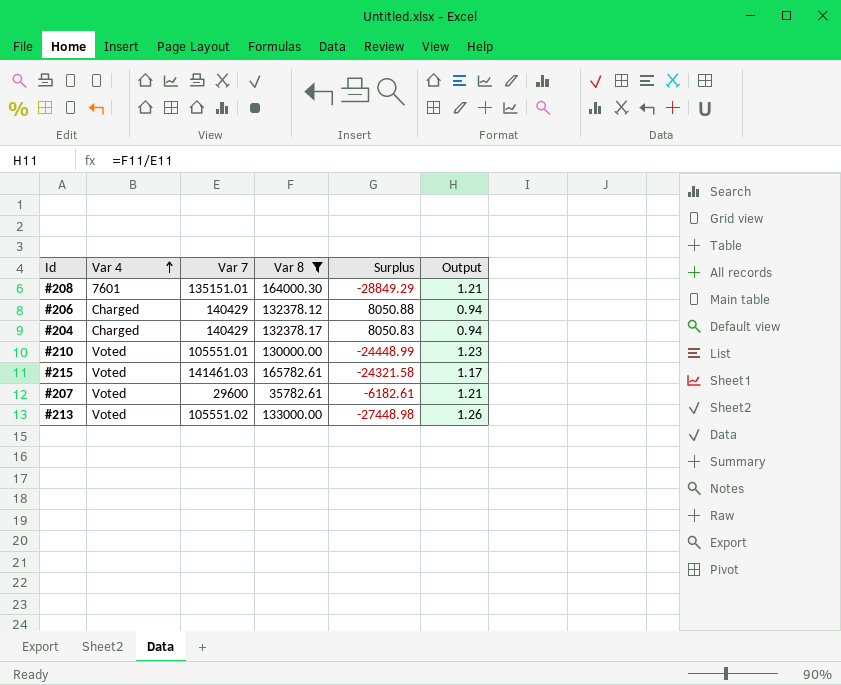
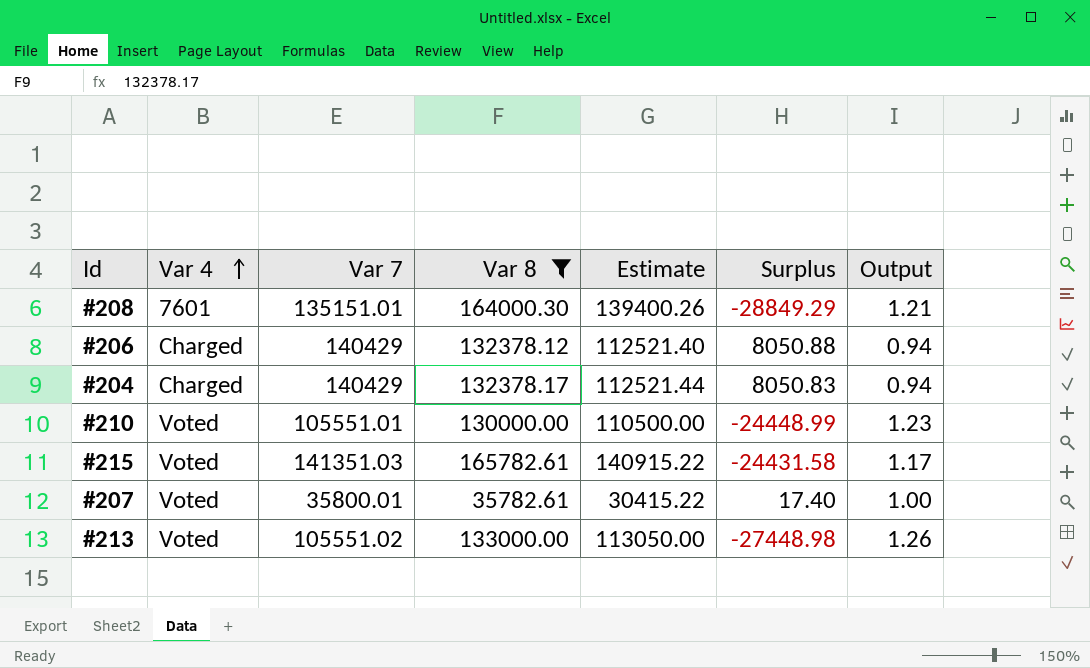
column Estimate | formula: none -> [Var 8] * 0.85
#215 | Var 7: 141461.03 -> 141351.03
#215 | Surplus: -24321.58 -> -24431.58
#207 | Var 7: 29600 -> 35800.01
#207 | Surplus: -6182.61 -> 17.40
#207 | Output: 1.21 -> 1.00

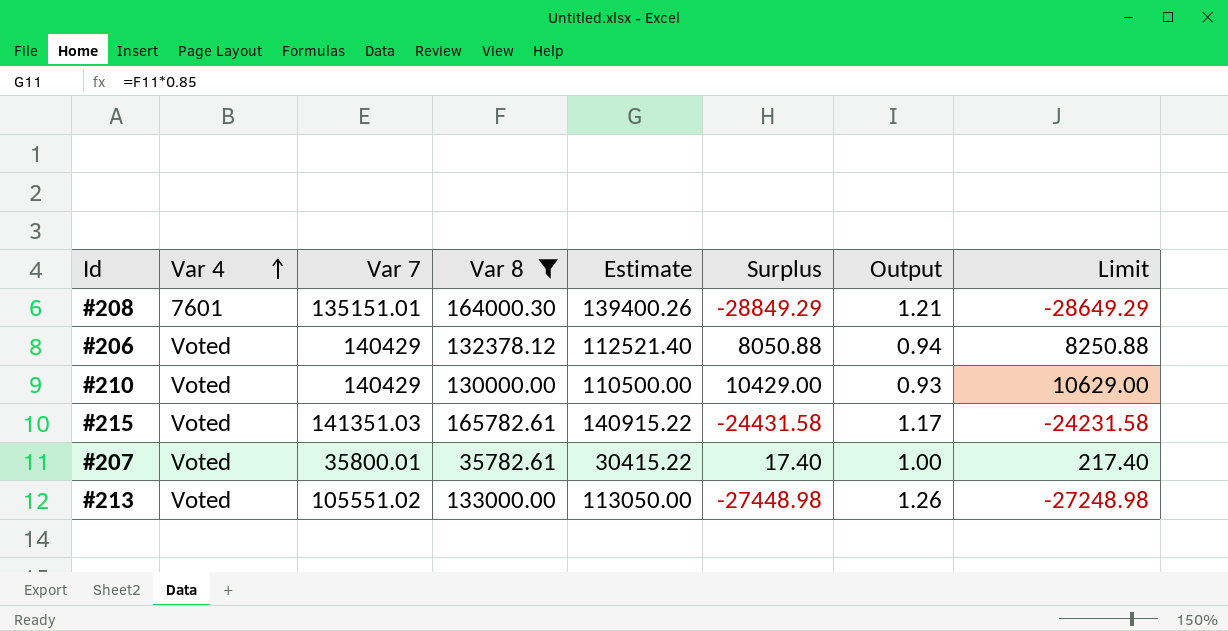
column Limit | formula: none -> [Surplus] + 200
row #204: Charged | 140429 | 132378.17 | 112521.44 | 8050.83 | 0.94 -> none
#206 | Var 4: Charged -> Voted
#210 | Var 7: 105551.01 -> 140429
#210 | Surplus: -24448.99 -> 10429.00
#210 | Output: 1.23 -> 0.93

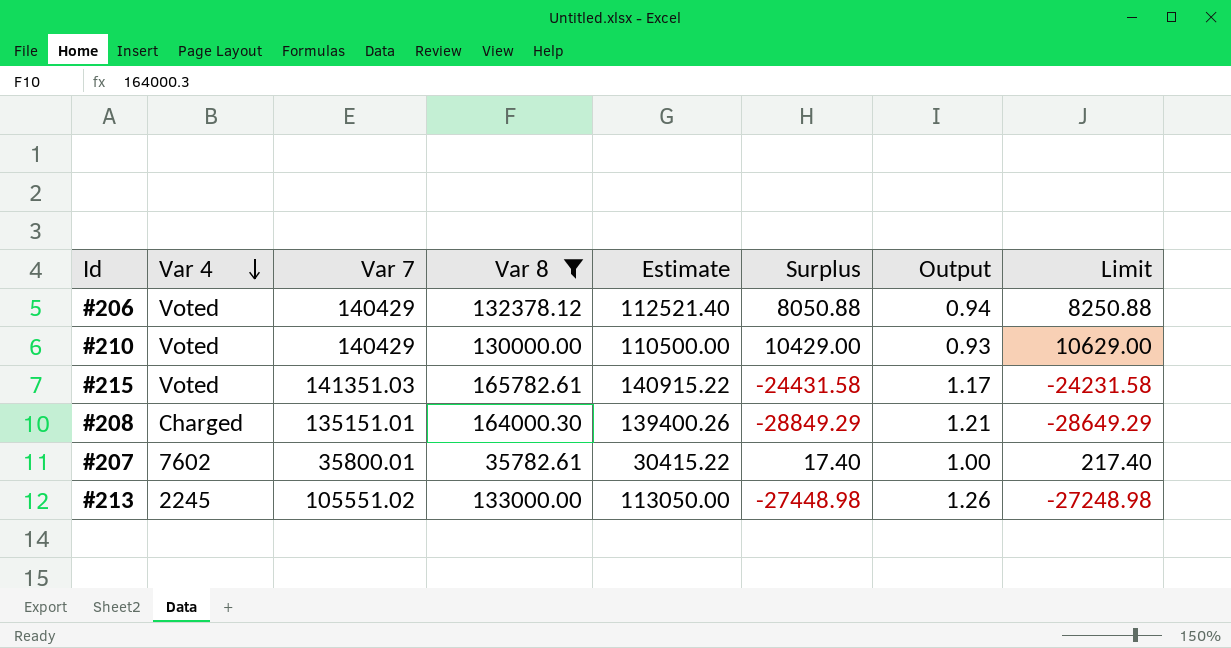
row order: Var 4 ascending -> Var 4 descending
#208 | Var 4: 7601 -> Charged
#207 | Var 4: Voted -> 7602
#213 | Var 4: Voted -> 2245

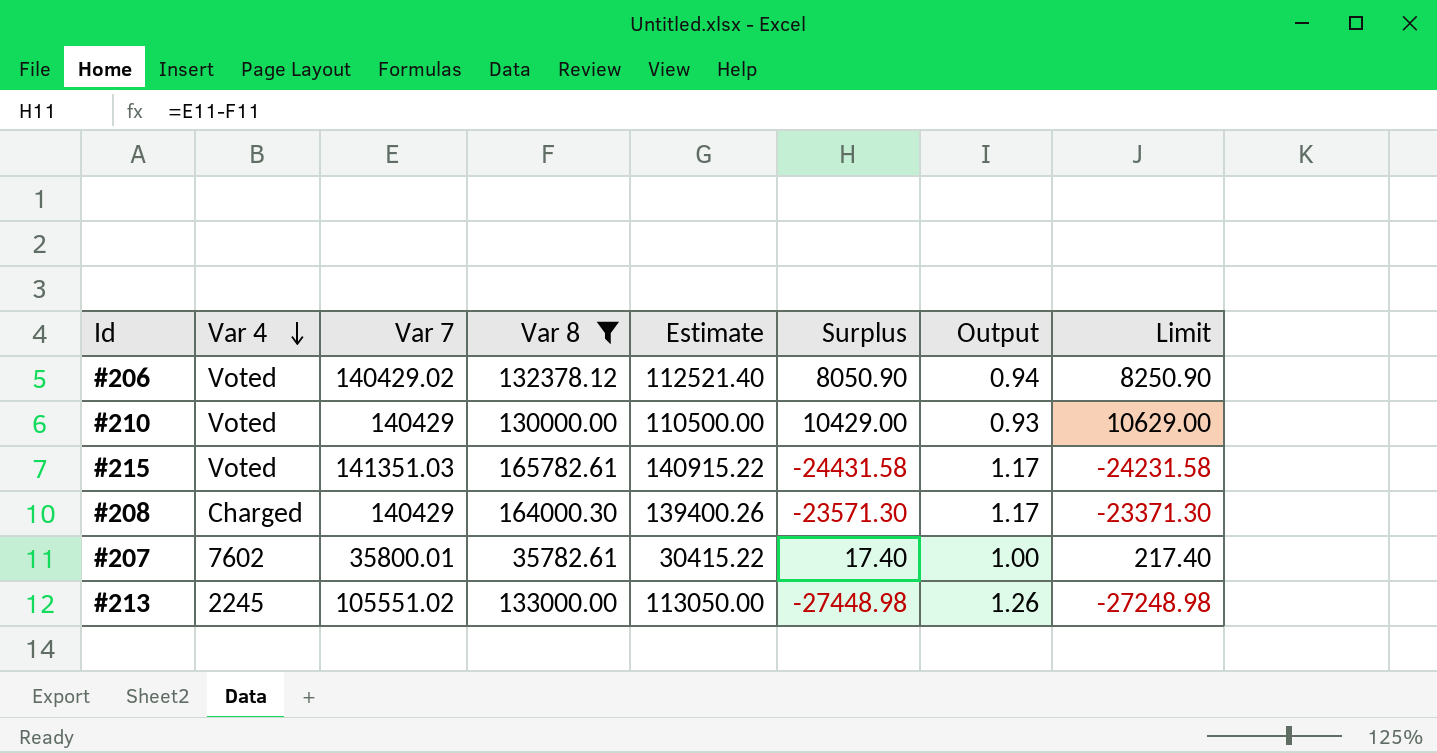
#206 | Var 7: 140429 -> 140429.02
#206 | Surplus: 8050.88 -> 8050.90
#206 | Limit: 8250.88 -> 8250.90
#208 | Var 7: 135151.01 -> 140429
#208 | Surplus: -28849.29 -> -23571.30
#208 | Output: 1.21 -> 1.17
#208 | Limit: -28649.29 -> -23371.30

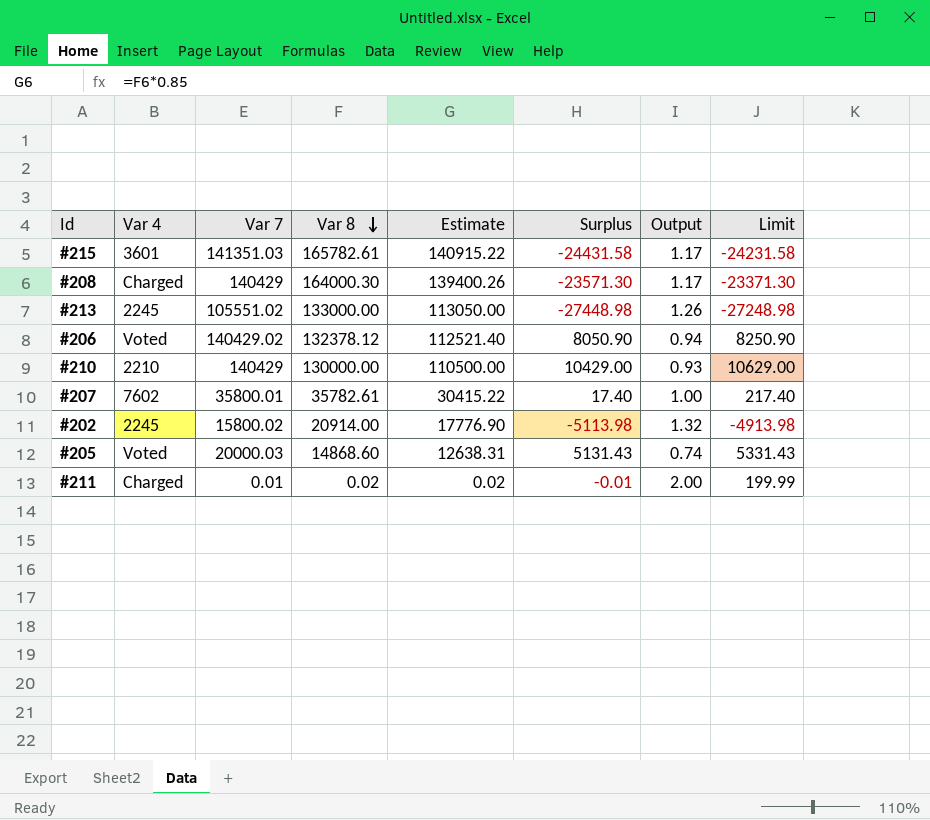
filter: Var 8 >= 35782.61 -> none
row order: Var 4 descending -> Var 8 descending
#215 | Var 4: Voted -> 3601
#210 | Var 4: Voted -> 2210

